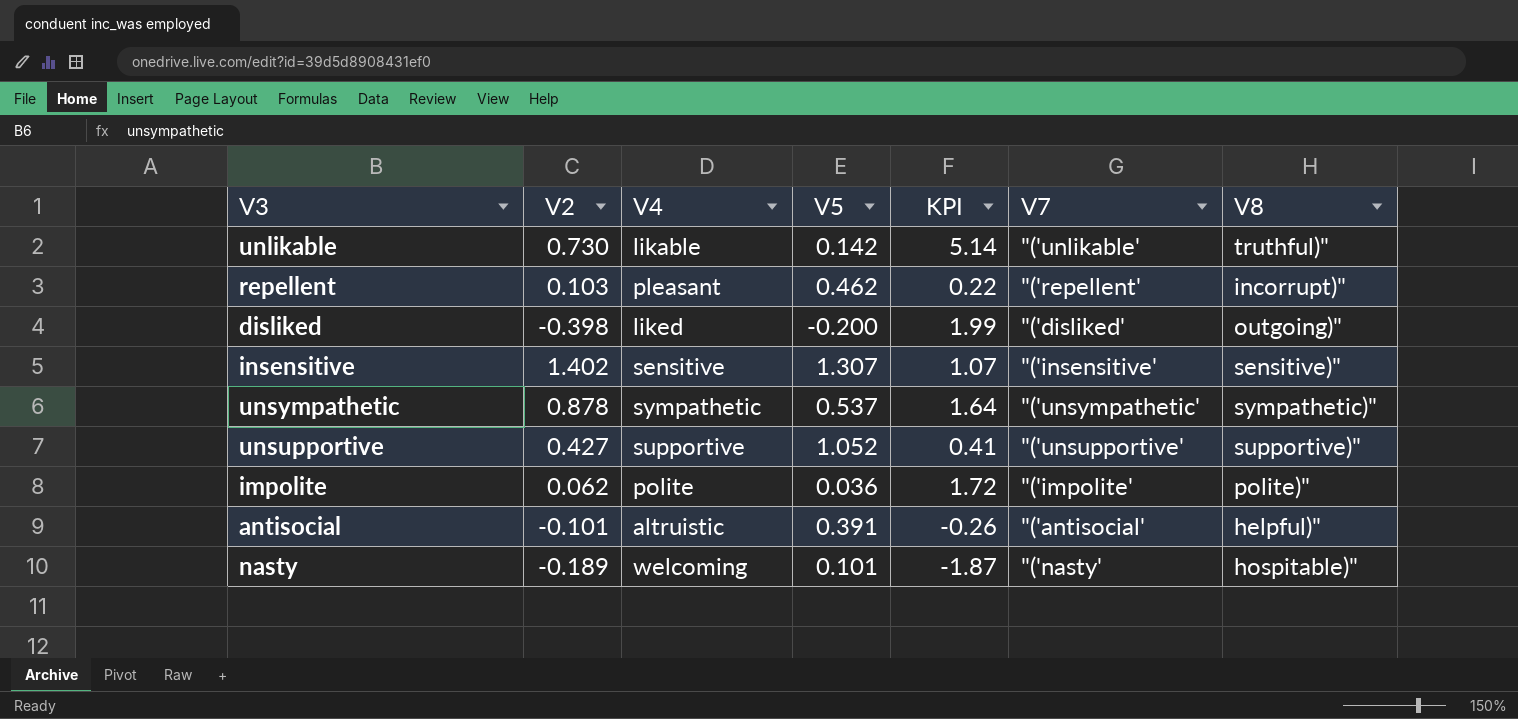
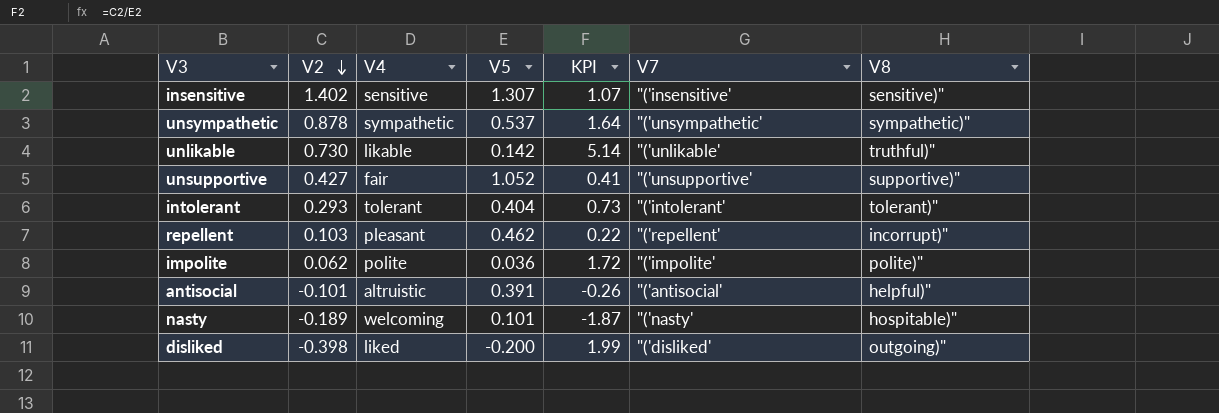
row order: none -> V2 descending
unsupportive | V4: supportive -> fair
row intolerant: none -> 0.293 | tolerant | 0.404 | 0.73 | "('intolerant' | tolerant)"

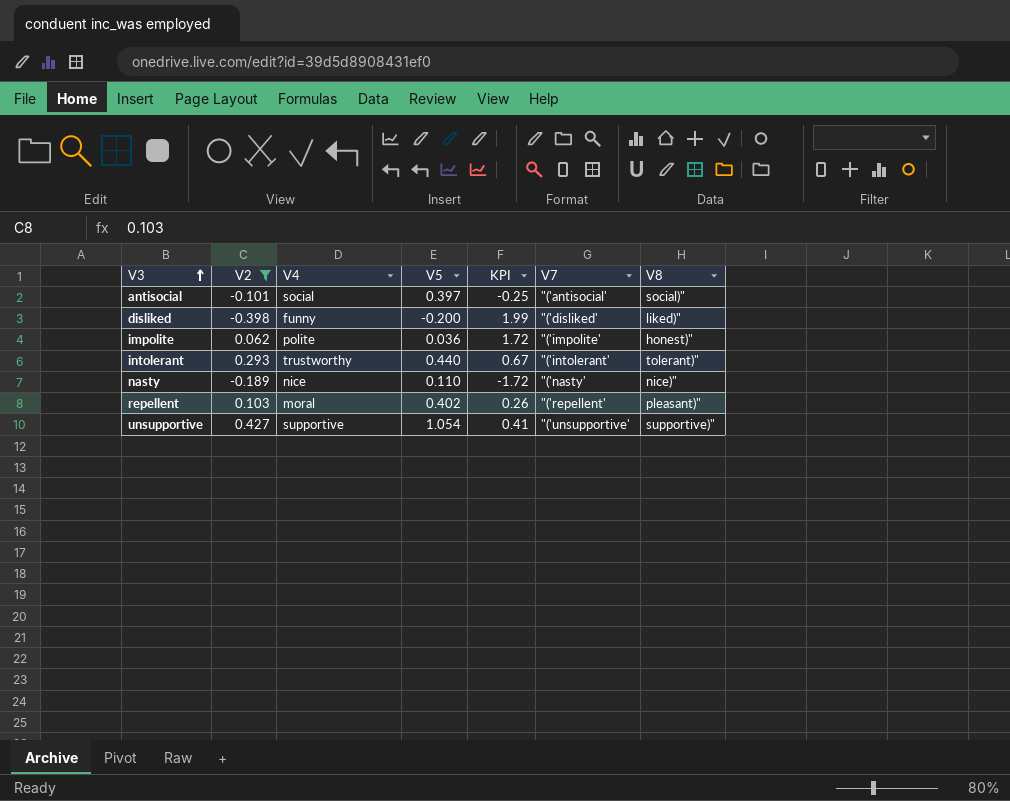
filter: none -> V2 <= 0.427
row order: V2 descending -> V3 ascending
antisocial | V4: altruistic -> social
antisocial | V5: 0.391 -> 0.397
antisocial | KPI: -0.26 -> -0.25
antisocial | V8: helpful)" -> social)"
disliked | V4: liked -> funny
disliked | V8: outgoing)" -> liked)"
impolite | V8: polite)" -> honest)"
intolerant | V4: tolerant -> trustworthy
intolerant | V5: 0.404 -> 0.440
intolerant | KPI: 0.73 -> 0.67
nasty | V4: welcoming -> nice
nasty | V5: 0.101 -> 0.110
nasty | KPI: -1.87 -> -1.72
nasty | V8: hospitable)" -> nice)"
repellent | V4: pleasant -> moral
repellent | V5: 0.462 -> 0.402
repellent | KPI: 0.22 -> 0.26
repellent | V8: incorrupt)" -> pleasant)"
unsupportive | V4: fair -> supportive
unsupportive | V5: 1.052 -> 1.054

